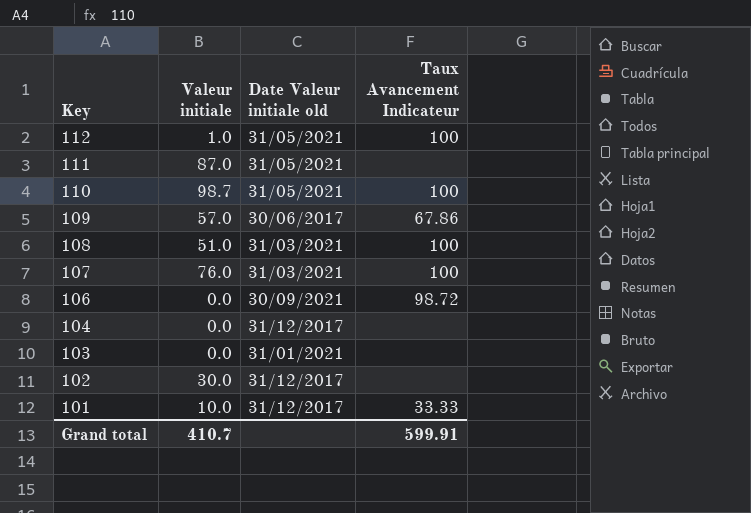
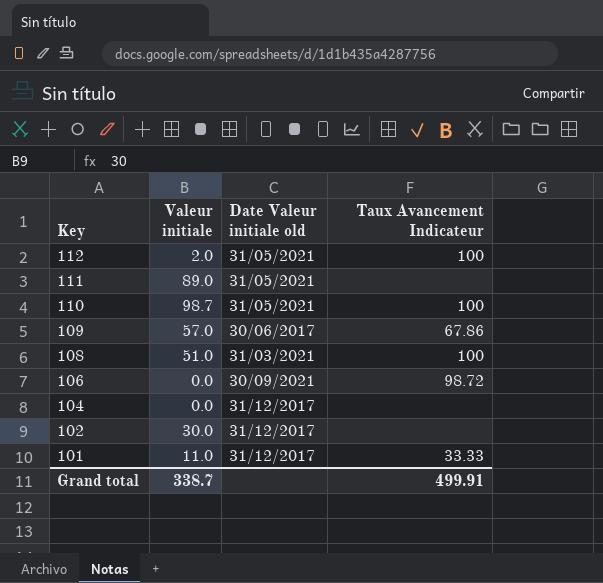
row 107: 76.0 | 31/03/2021 | 100 -> none
row 103: 0.0 | 31/01/2021 | none -> none
112 | Valeur initiale: 1.0 -> 2.0
111 | Valeur initiale: 87.0 -> 89.0
101 | Valeur initiale: 10.0 -> 11.0
Grand total | Valeur initiale: 410.7 -> 338.7
Grand total | Taux Avancement Indicateur: 599.91 -> 499.91

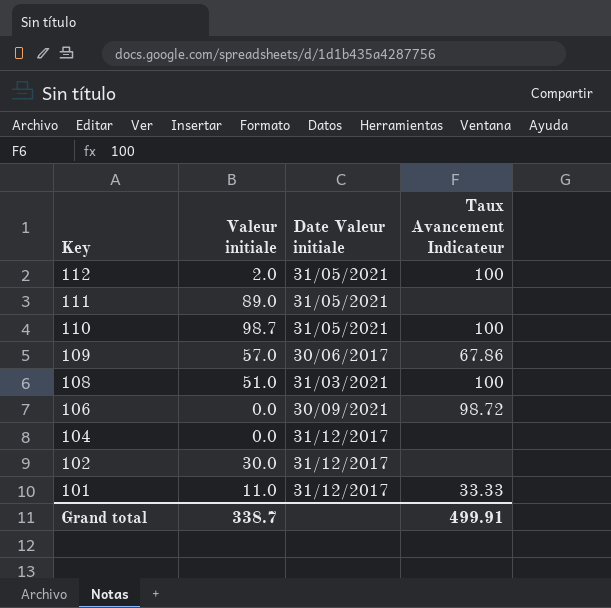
column name: Date Valeur initiale old -> Date Valeur initiale

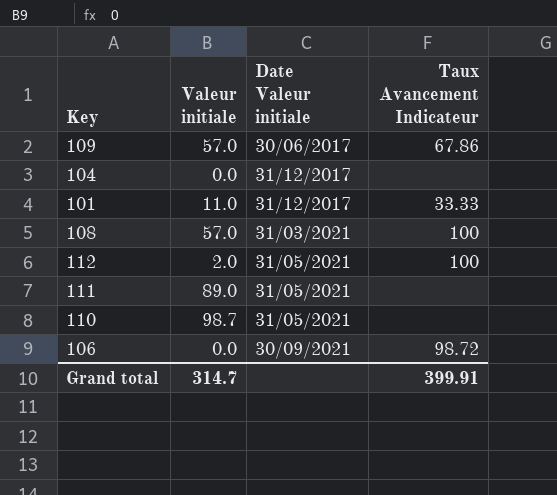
row order: Key descending -> Date Valeur initiale ascending
row 102: 30.0 | 31/12/2017 | none -> none
108 | Valeur initiale: 51.0 -> 57.0
110 | Taux Avancement Indicateur: 100 -> none
Grand total | Valeur initiale: 338.7 -> 314.7
Grand total | Taux Avancement Indicateur: 499.91 -> 399.91

